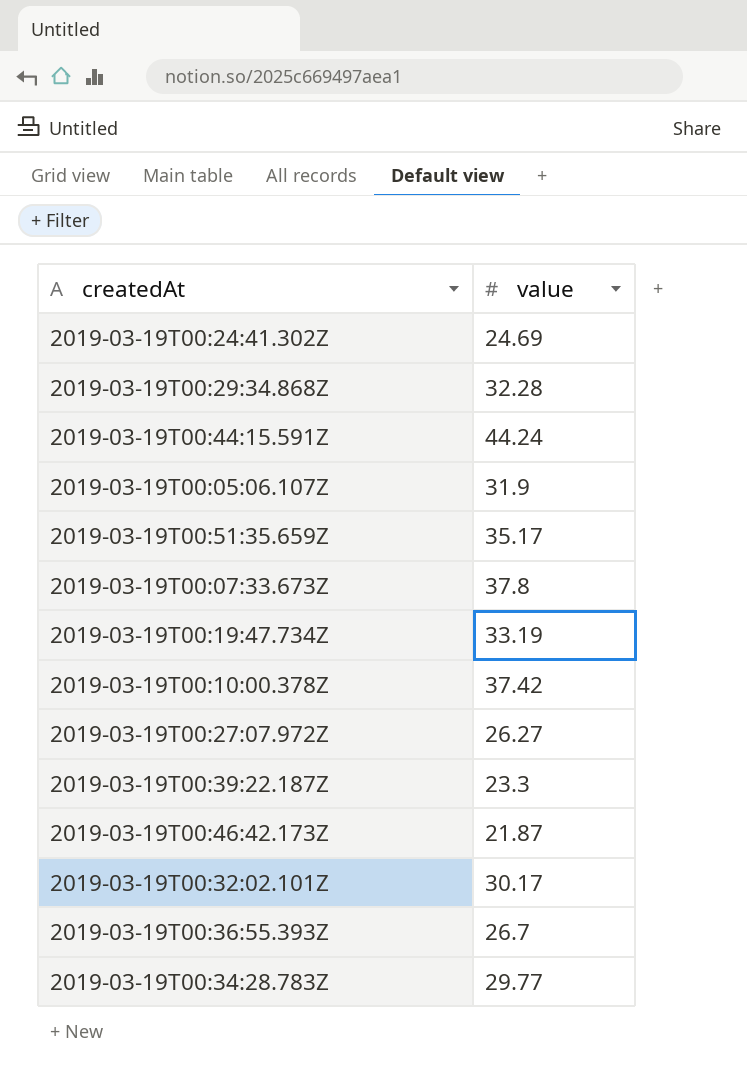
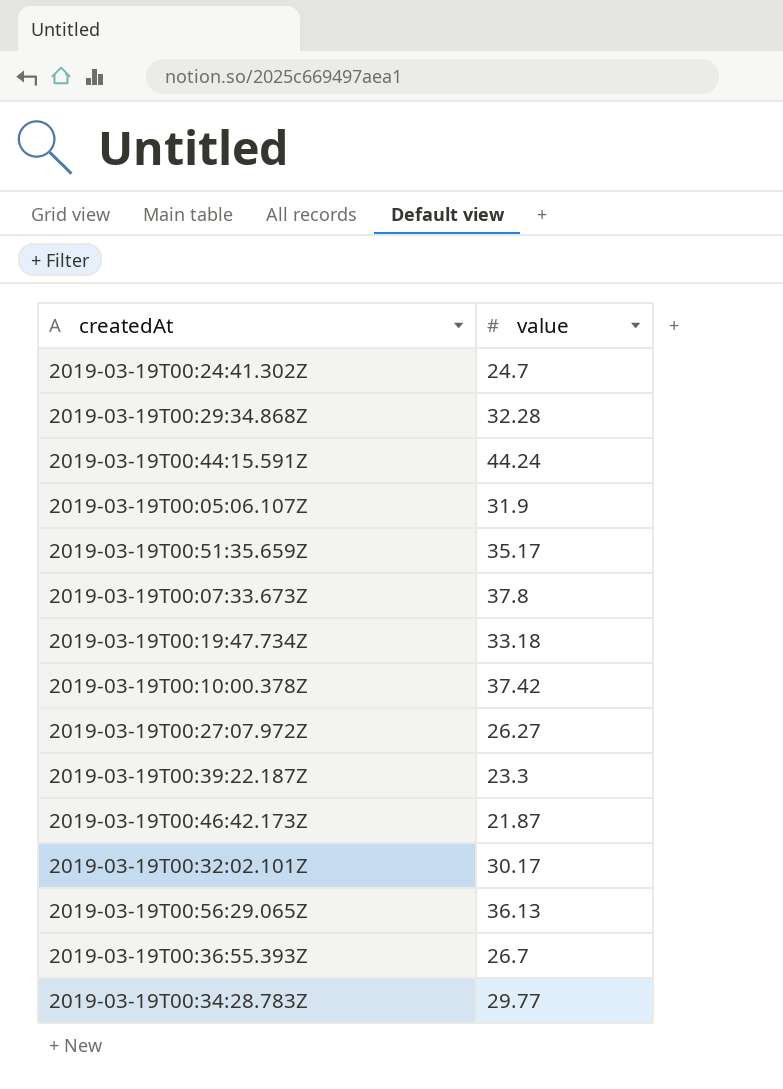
2019-03-19T00:24:41.302Z | value: 24.69 -> 24.7
2019-03-19T00:19:47.734Z | value: 33.19 -> 33.18
row 2019-03-19T00:56:29.065Z: none -> 36.13

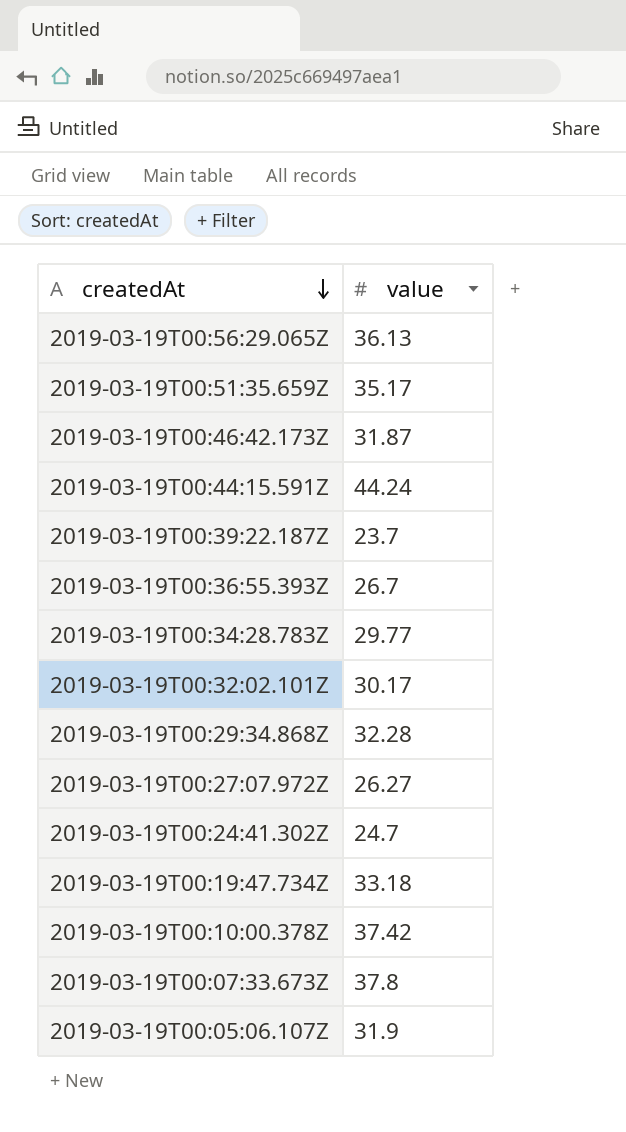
row order: none -> createdAt descending
2019-03-19T00:46:42.173Z | value: 21.87 -> 31.87
2019-03-19T00:39:22.187Z | value: 23.3 -> 23.7

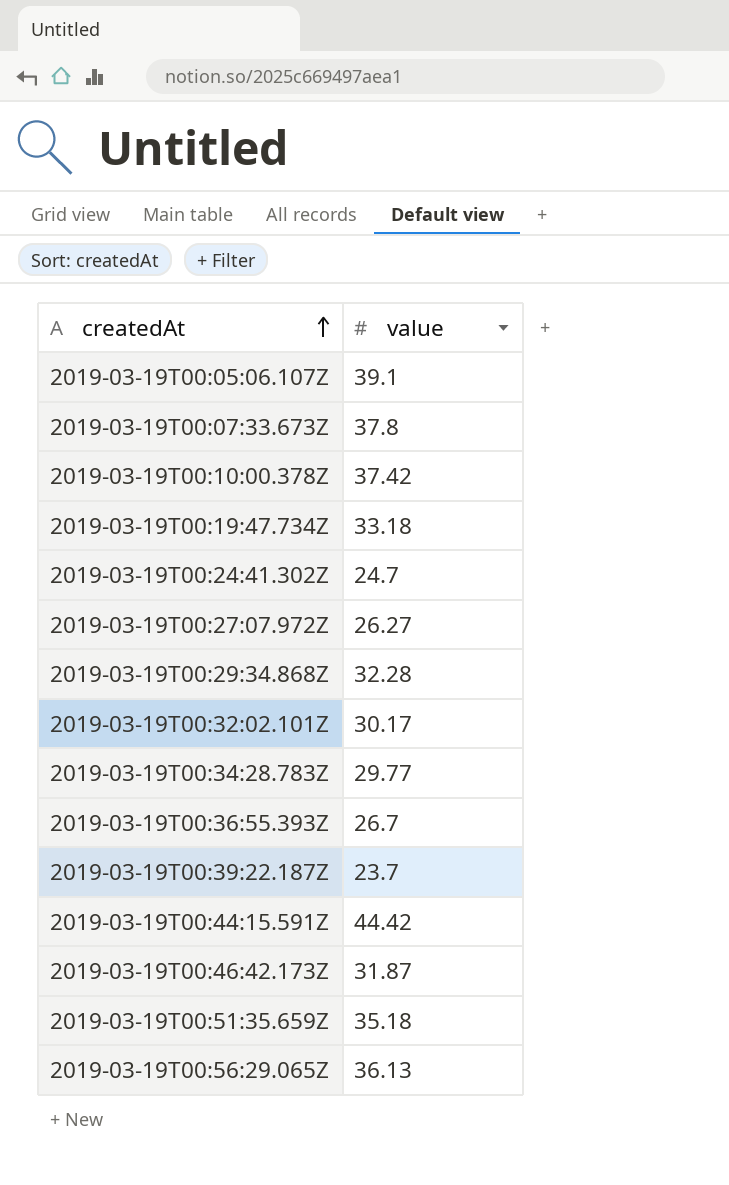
row order: createdAt descending -> createdAt ascending
2019-03-19T00:05:06.107Z | value: 31.9 -> 39.1
2019-03-19T00:44:15.591Z | value: 44.24 -> 44.42
2019-03-19T00:51:35.659Z | value: 35.17 -> 35.18

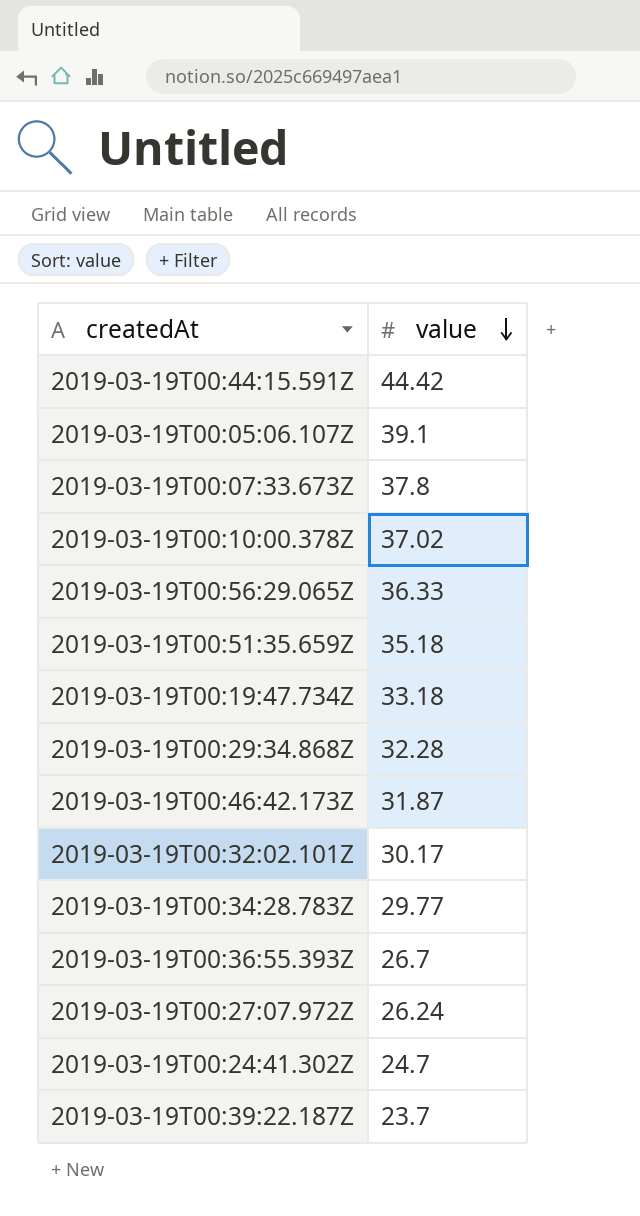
row order: createdAt ascending -> value descending
2019-03-19T00:10:00.378Z | value: 37.42 -> 37.02
2019-03-19T00:56:29.065Z | value: 36.13 -> 36.33
2019-03-19T00:27:07.972Z | value: 26.27 -> 26.24

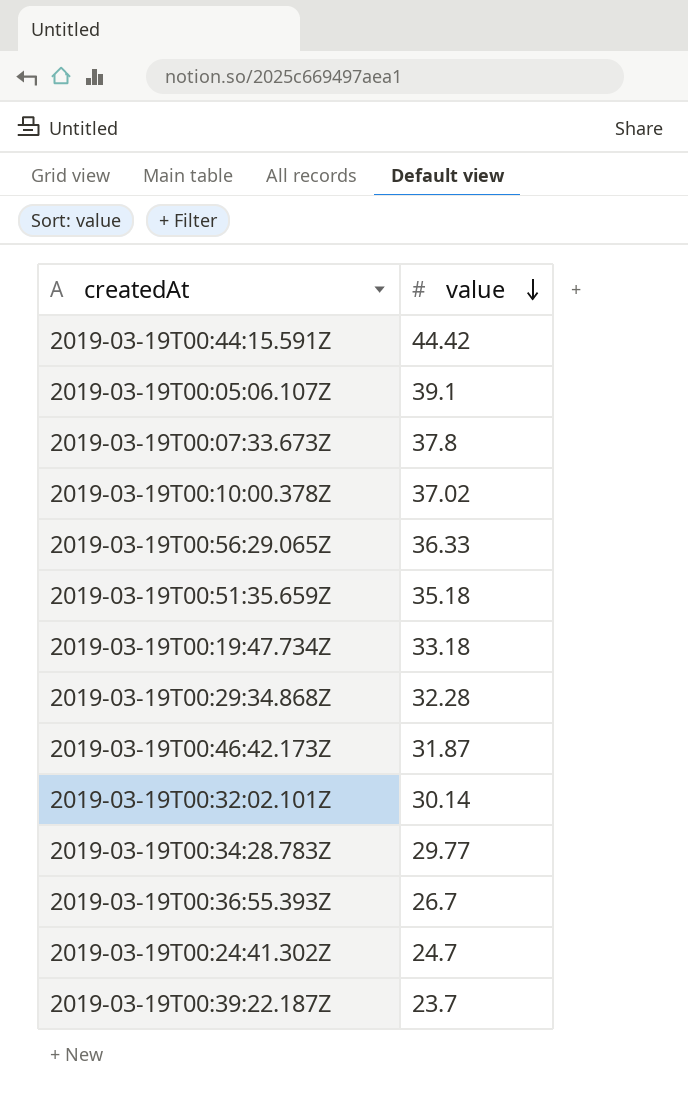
row 2019-03-19T00:27:07.972Z: 26.24 -> none
2019-03-19T00:32:02.101Z | value: 30.17 -> 30.14

